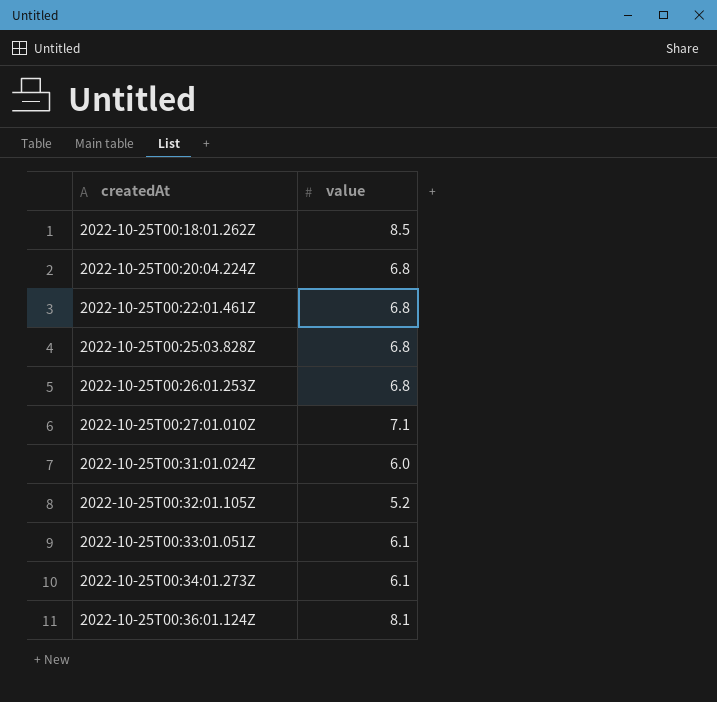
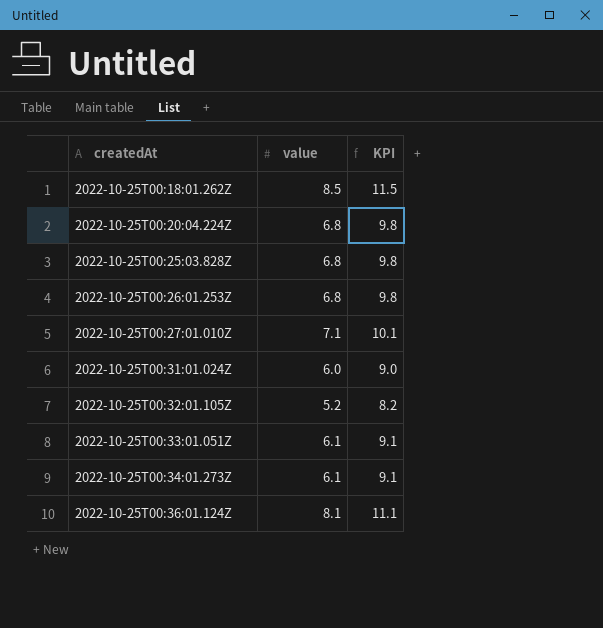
column KPI | formula: none -> [value] + 3
row 2022-10-25T00:22:01.461Z: 6.8 -> none

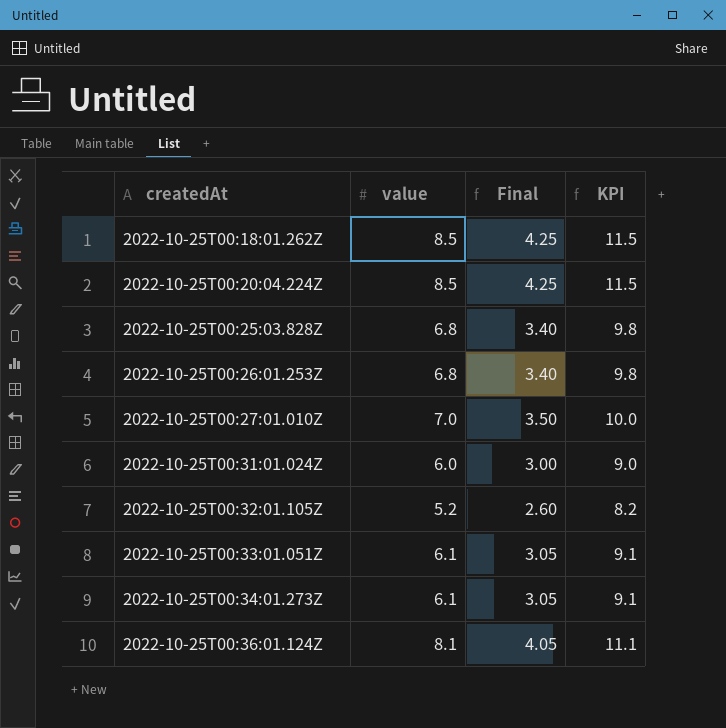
column Final | formula: none -> [value] * 0.5
2022-10-25T00:20:04.224Z | value: 6.8 -> 8.5
2022-10-25T00:20:04.224Z | KPI: 9.8 -> 11.5
2022-10-25T00:27:01.010Z | value: 7.1 -> 7.0
2022-10-25T00:27:01.010Z | KPI: 10.1 -> 10.0

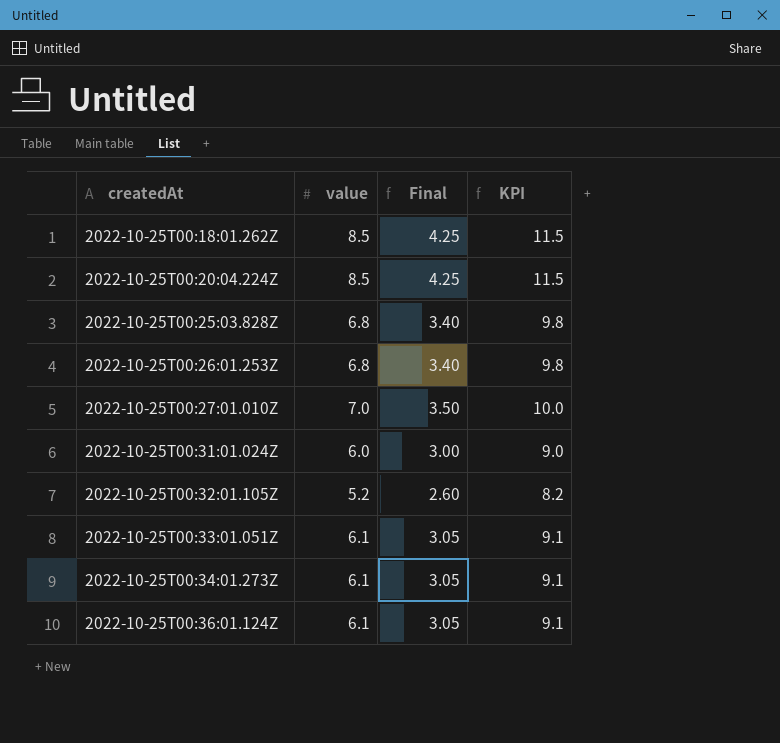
2022-10-25T00:36:01.124Z | value: 8.1 -> 6.1
2022-10-25T00:36:01.124Z | Final: 4.05 -> 3.05
2022-10-25T00:36:01.124Z | KPI: 11.1 -> 9.1

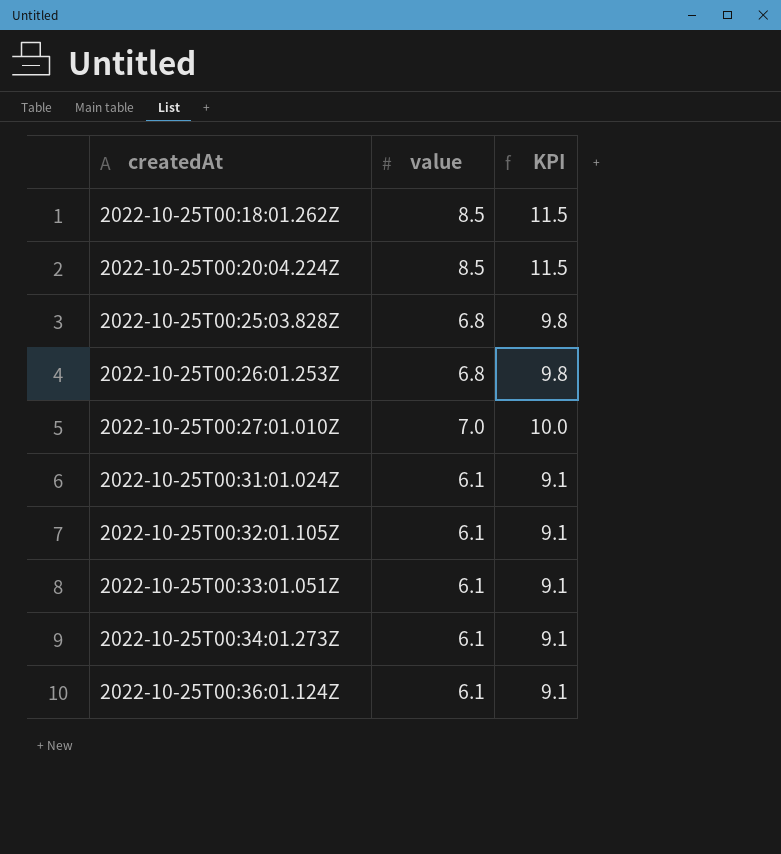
column Final | formula: [value] * 0.5 -> none
2022-10-25T00:31:01.024Z | value: 6.0 -> 6.1
2022-10-25T00:31:01.024Z | KPI: 9.0 -> 9.1
2022-10-25T00:32:01.105Z | value: 5.2 -> 6.1
2022-10-25T00:32:01.105Z | KPI: 8.2 -> 9.1

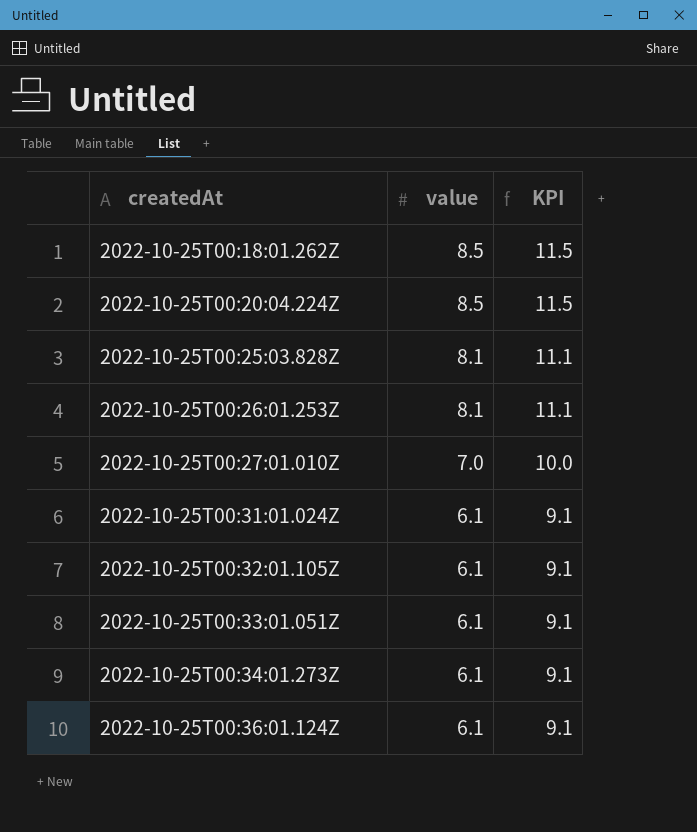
2022-10-25T00:25:03.828Z | value: 6.8 -> 8.1
2022-10-25T00:25:03.828Z | KPI: 9.8 -> 11.1
2022-10-25T00:26:01.253Z | value: 6.8 -> 8.1
2022-10-25T00:26:01.253Z | KPI: 9.8 -> 11.1

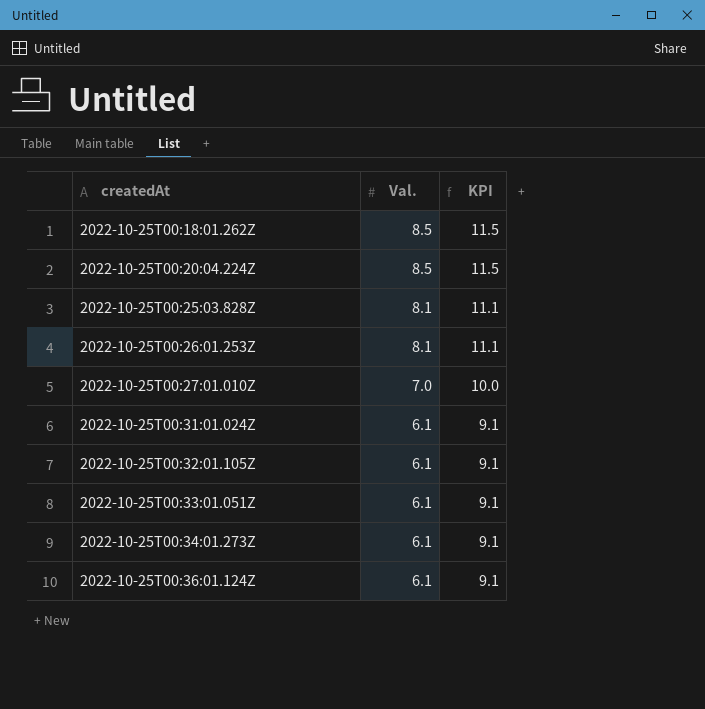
column name: value -> Val.

